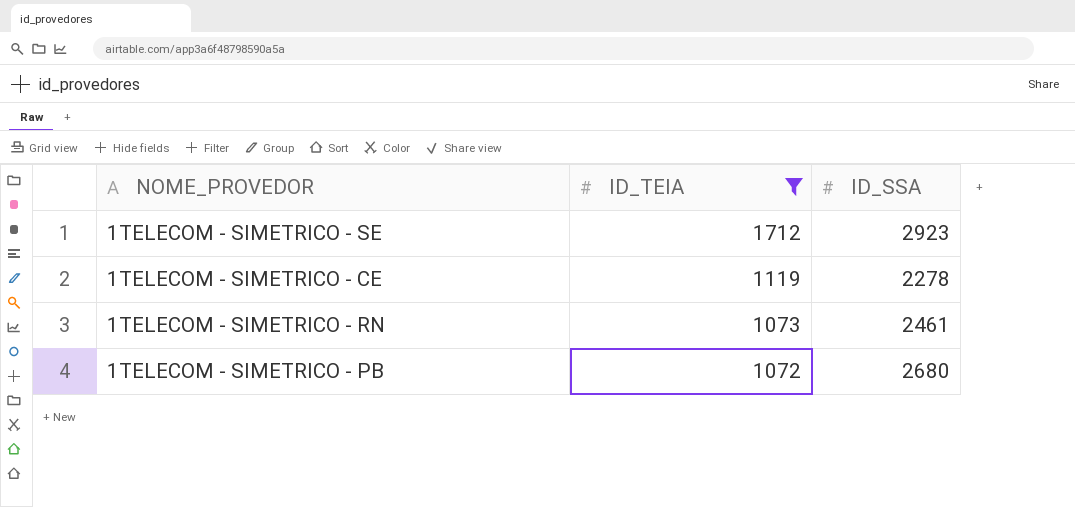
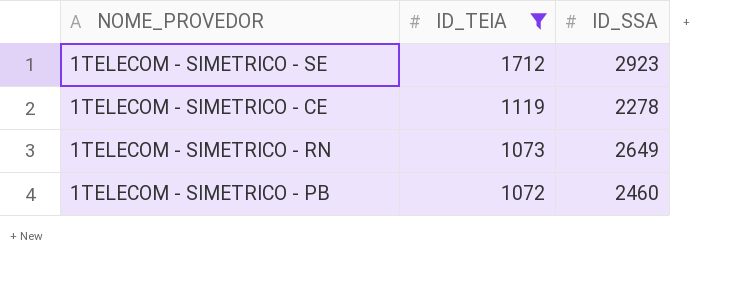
1TELECOM - SIMETRICO - RN | ID_SSA: 2461 -> 2649
1TELECOM - SIMETRICO - PB | ID_SSA: 2680 -> 2460

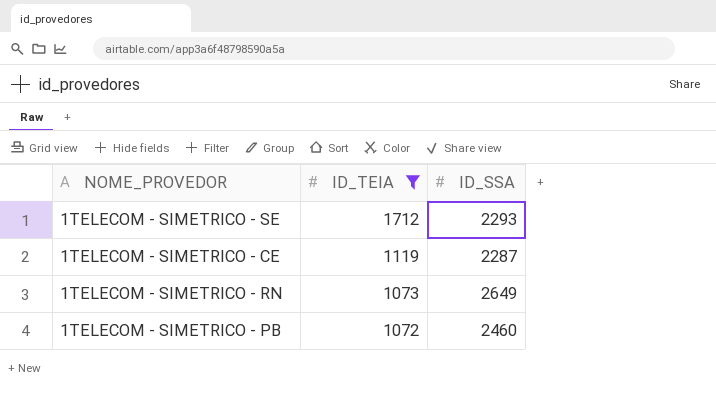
1TELECOM - SIMETRICO - SE | ID_SSA: 2923 -> 2293
1TELECOM - SIMETRICO - CE | ID_SSA: 2278 -> 2287

